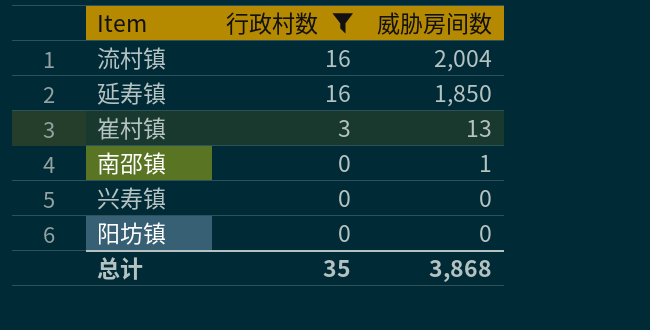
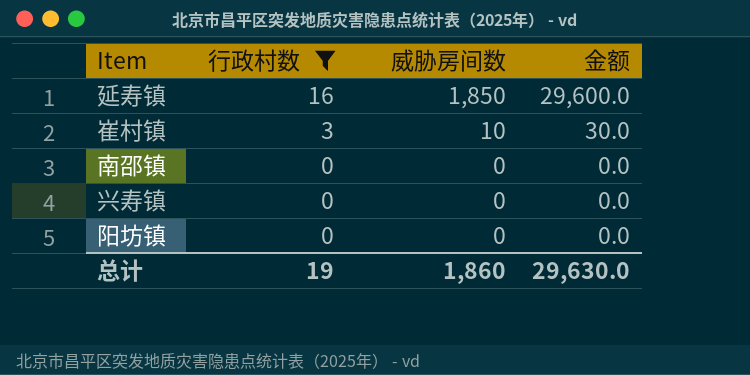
column 金额 | formula: none -> [行政村数] * [威胁房间数]
row 流村镇: 16 | 2,004 -> none
崔村镇 | 威胁房间数: 13 -> 10
南邵镇 | 威胁房间数: 1 -> 0
总计 | 行政村数: 35 -> 19
总计 | 威胁房间数: 3,868 -> 1,860

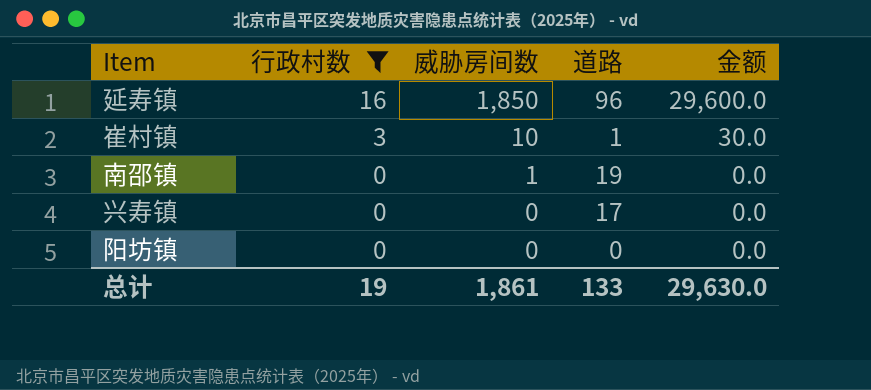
column 道路 | position: none -> 4
南邵镇 | 威胁房间数: 0 -> 1
总计 | 威胁房间数: 1,860 -> 1,861

